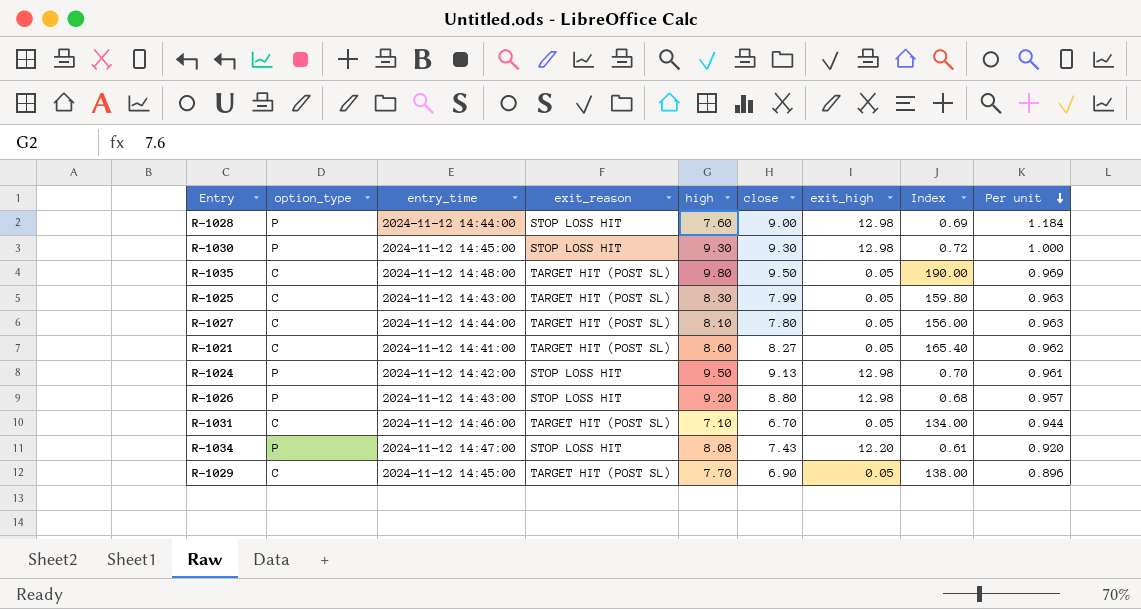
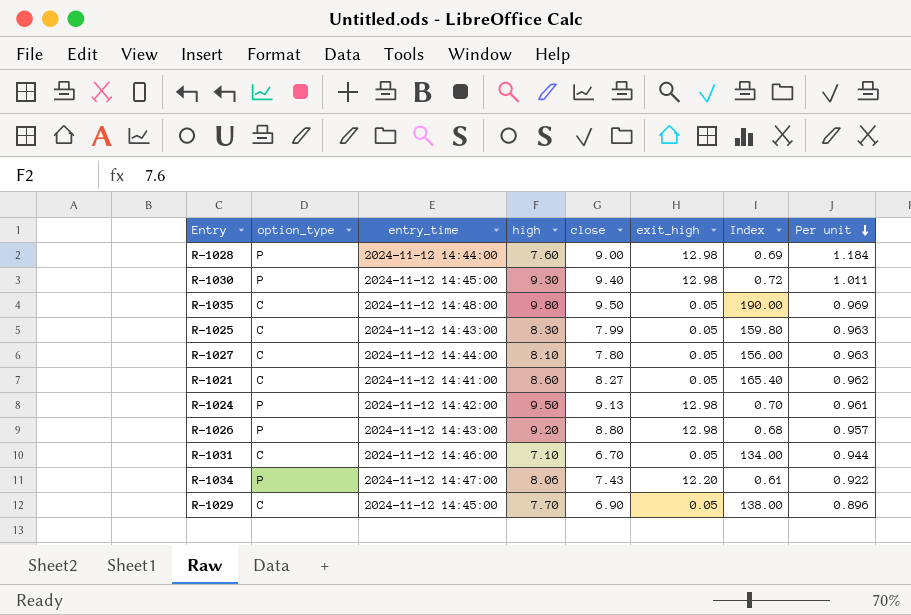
column exit_reason | position: 4 -> none
R-1030 | close: 9.30 -> 9.40
R-1030 | Per unit: 1.000 -> 1.011
R-1034 | high: 8.08 -> 8.06
R-1034 | Per unit: 0.920 -> 0.922

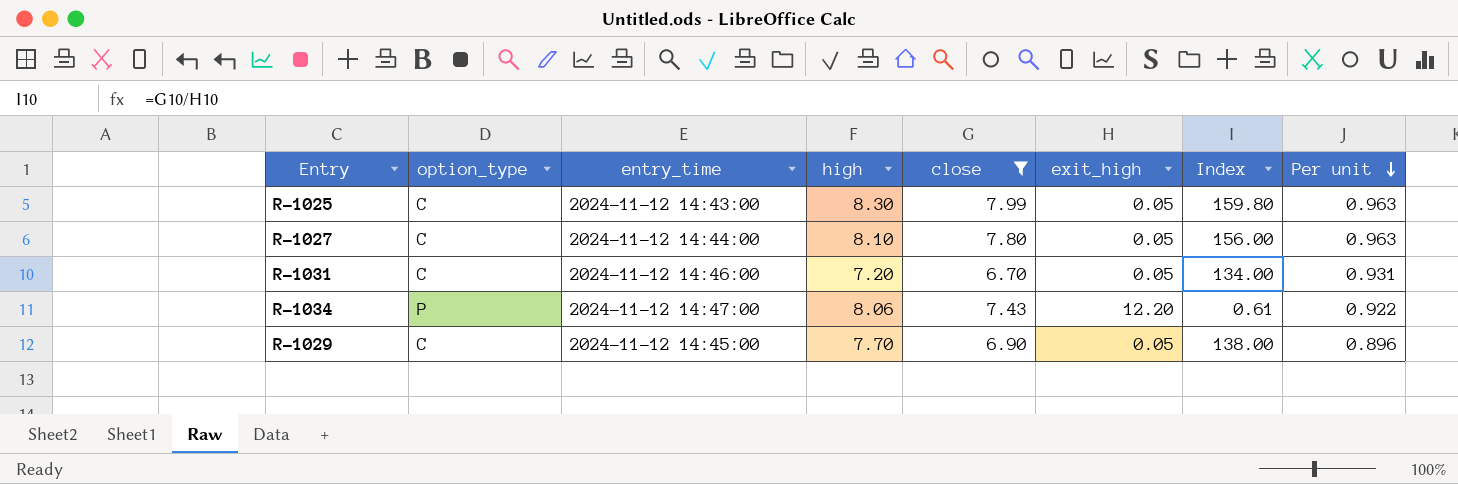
filter: none -> close <= 7.99
R-1031 | high: 7.10 -> 7.20
R-1031 | Per unit: 0.944 -> 0.931

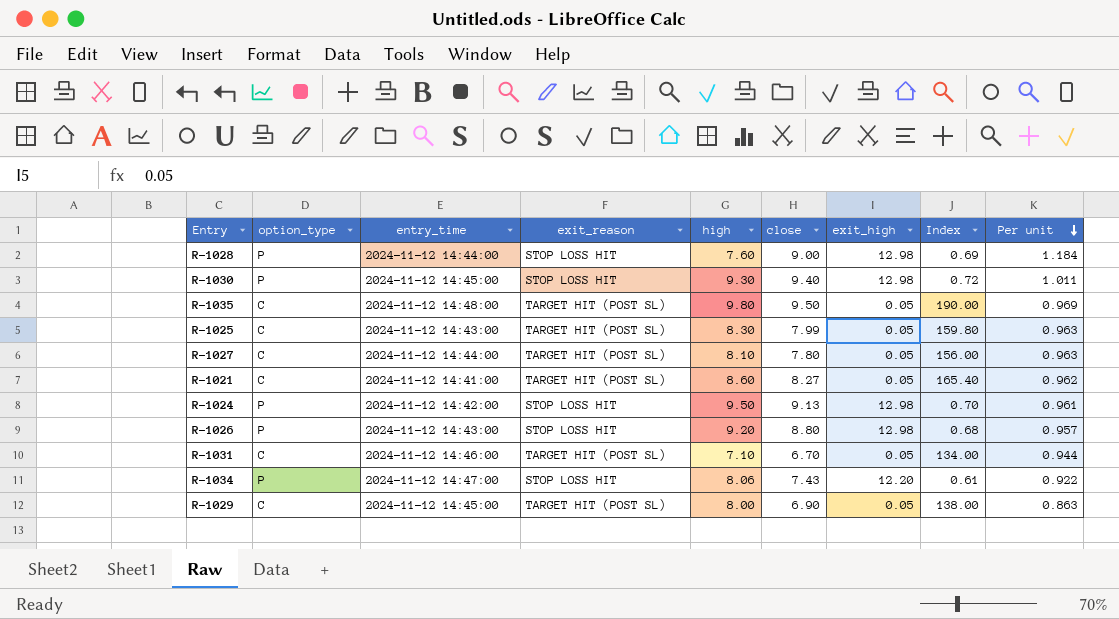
filter: close <= 7.99 -> none
column exit_reason | position: none -> 4
R-1031 | high: 7.20 -> 7.10
R-1031 | Per unit: 0.931 -> 0.944
R-1029 | high: 7.70 -> 8.00
R-1029 | Per unit: 0.896 -> 0.863

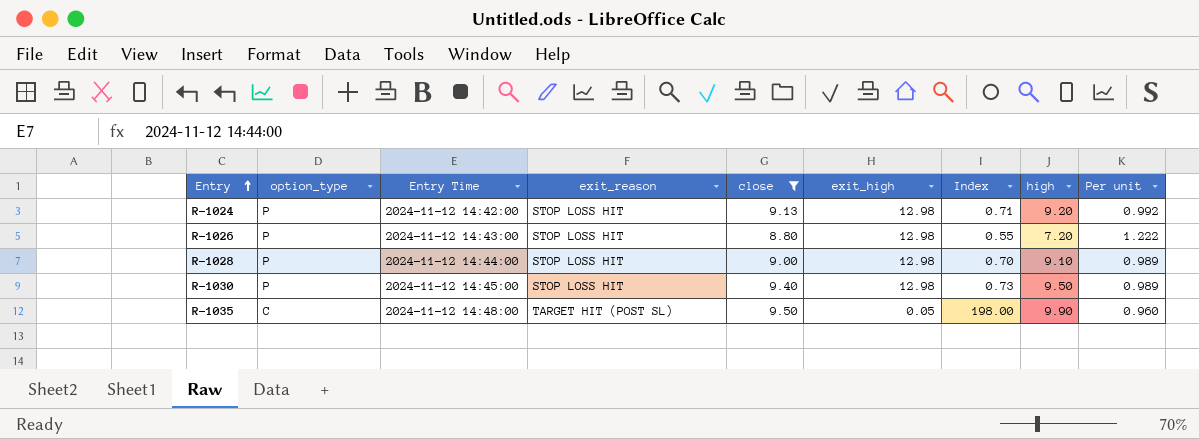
filter: none -> close >= 8.80
row order: Per unit descending -> Entry ascending
column name: entry_time -> Entry Time
column Index | formula: [close] / [exit_high] -> [high] / [exit_high]
column high | position: 5 -> 8
R-1024 | high: 9.50 -> 9.20
R-1024 | Per unit: 0.961 -> 0.992
R-1026 | high: 9.20 -> 7.20
R-1026 | Per unit: 0.957 -> 1.222
R-1028 | high: 7.60 -> 9.10
R-1028 | Per unit: 1.184 -> 0.989
R-1030 | high: 9.30 -> 9.50
R-1030 | Per unit: 1.011 -> 0.989
R-1035 | high: 9.80 -> 9.90
R-1035 | Per unit: 0.969 -> 0.960

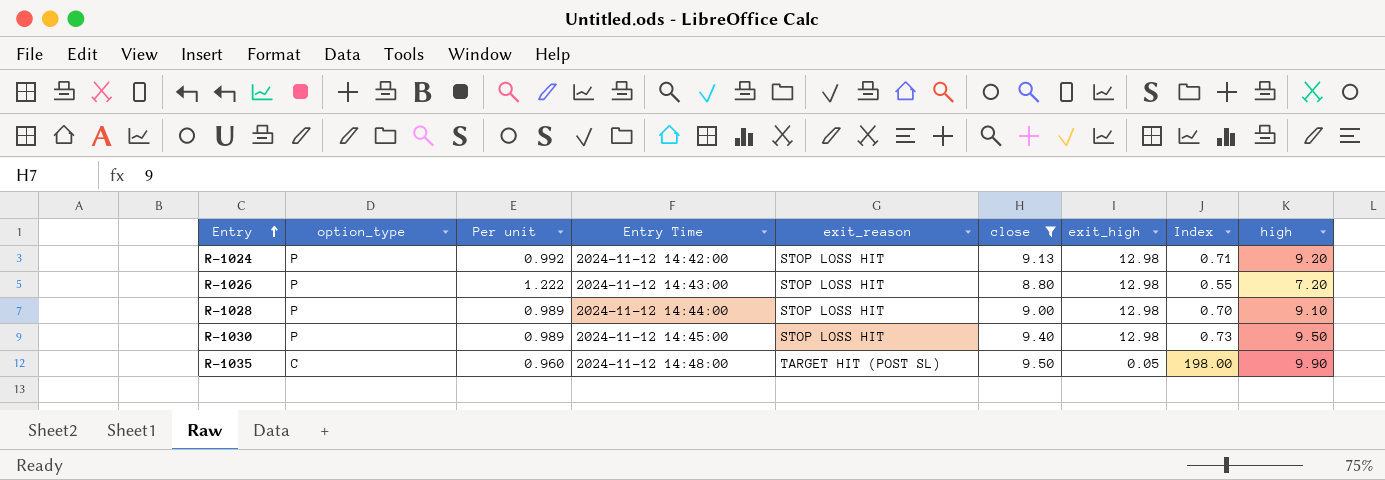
column Per unit | position: 9 -> 3

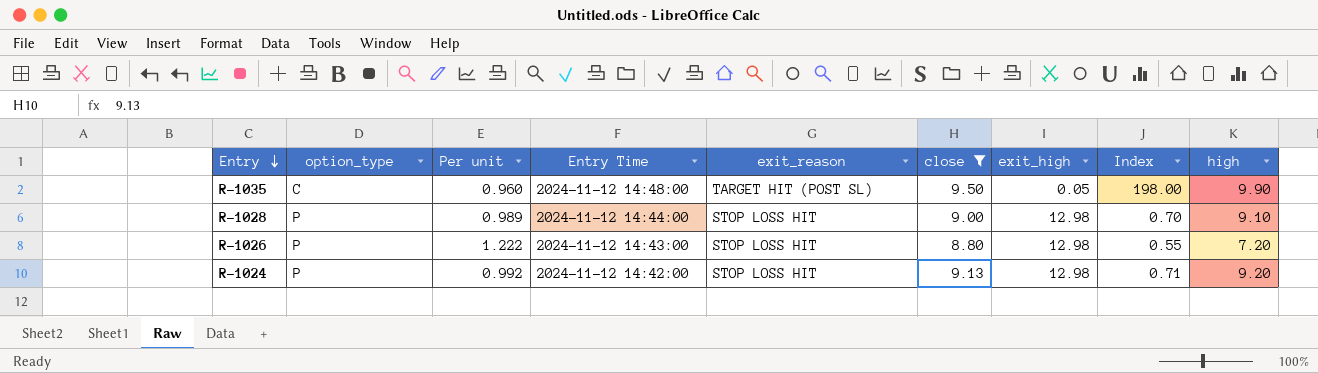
row order: Entry ascending -> Entry descending
row R-1030: P | 0.989 | 2024-11-12 14:45:00 | STOP LOSS HIT | 9.40 | 12.98 | 0.73 | 9.50 -> none

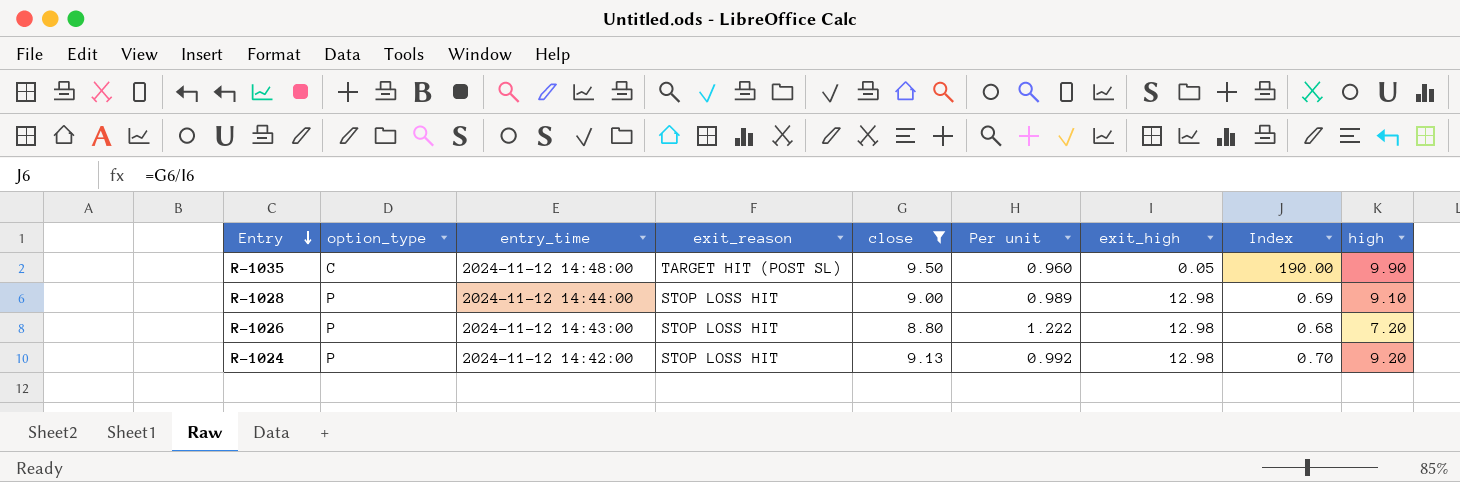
column name: Entry Time -> entry_time
column Per unit | position: 3 -> 6
column Index | formula: [high] / [exit_high] -> [close] / [exit_high]

